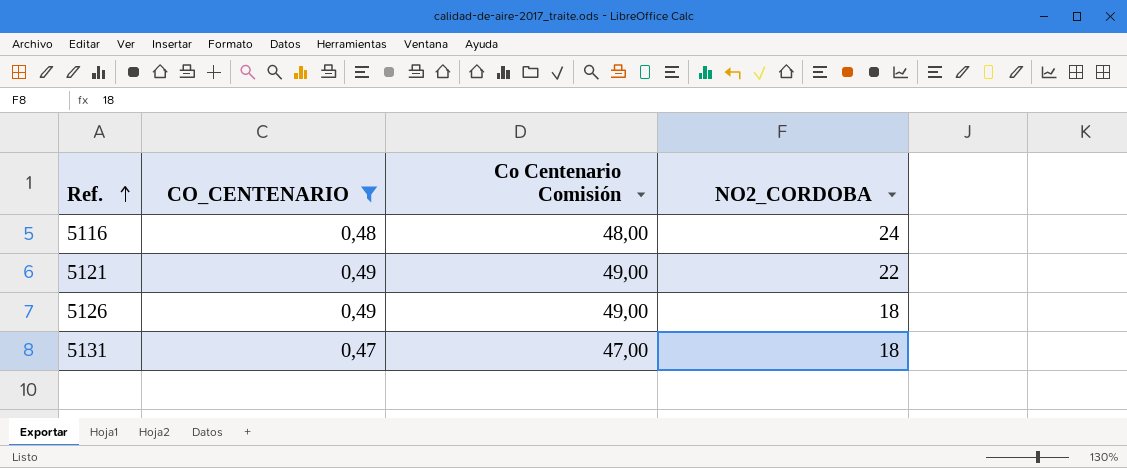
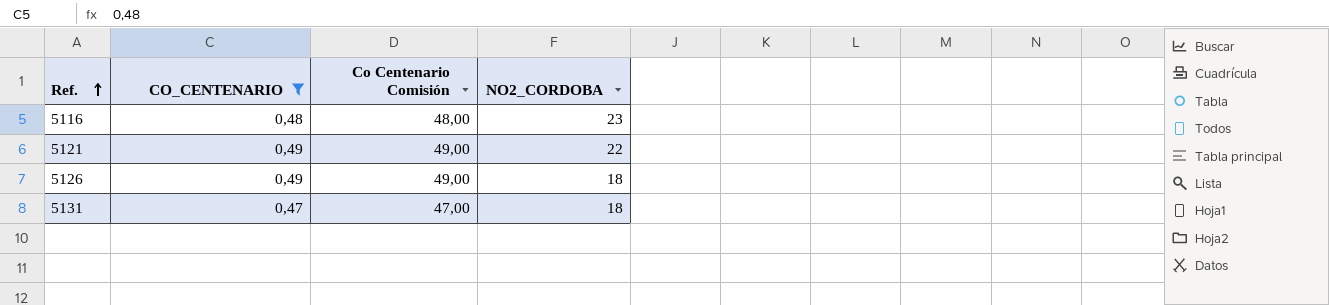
5116 | NO2_CORDOBA: 24 -> 23

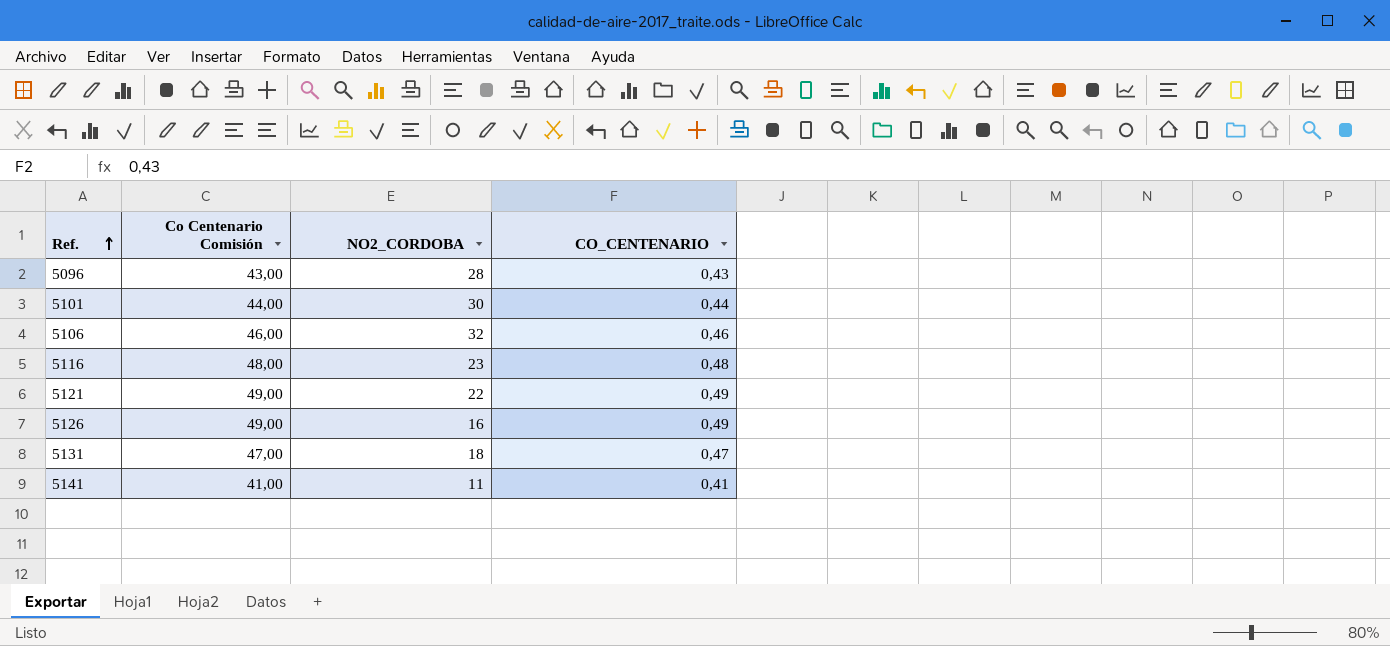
filter: CO_CENTENARIO >= 0,47 -> none
column CO_CENTENARIO | position: 2 -> 4
5126 | NO2_CORDOBA: 18 -> 16

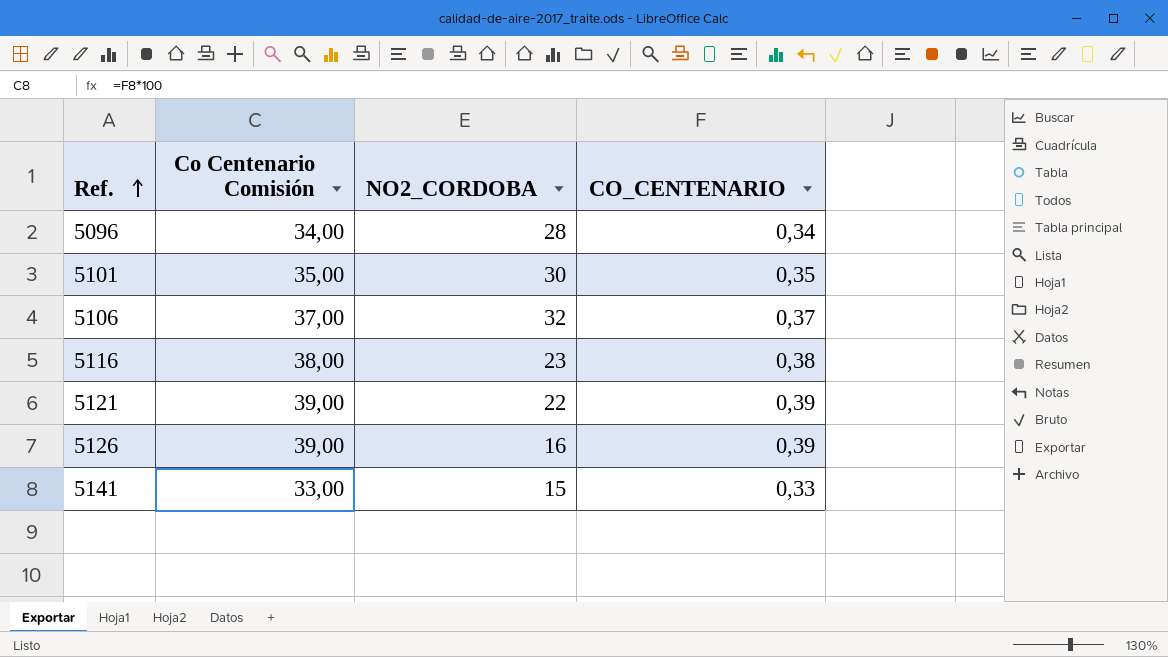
row 5131: 47,00 | 18 | 0,47 -> none
5096 | Co Centenario Comisión: 43,00 -> 34,00
5096 | CO_CENTENARIO: 0,43 -> 0,34
5101 | Co Centenario Comisión: 44,00 -> 35,00
5101 | CO_CENTENARIO: 0,44 -> 0,35
5106 | Co Centenario Comisión: 46,00 -> 37,00
5106 | CO_CENTENARIO: 0,46 -> 0,37
5116 | Co Centenario Comisión: 48,00 -> 38,00
5116 | CO_CENTENARIO: 0,48 -> 0,38
5121 | Co Centenario Comisión: 49,00 -> 39,00
5121 | CO_CENTENARIO: 0,49 -> 0,39
5126 | Co Centenario Comisión: 49,00 -> 39,00
5126 | CO_CENTENARIO: 0,49 -> 0,39
5141 | Co Centenario Comisión: 41,00 -> 33,00
5141 | NO2_CORDOBA: 11 -> 15
5141 | CO_CENTENARIO: 0,41 -> 0,33

